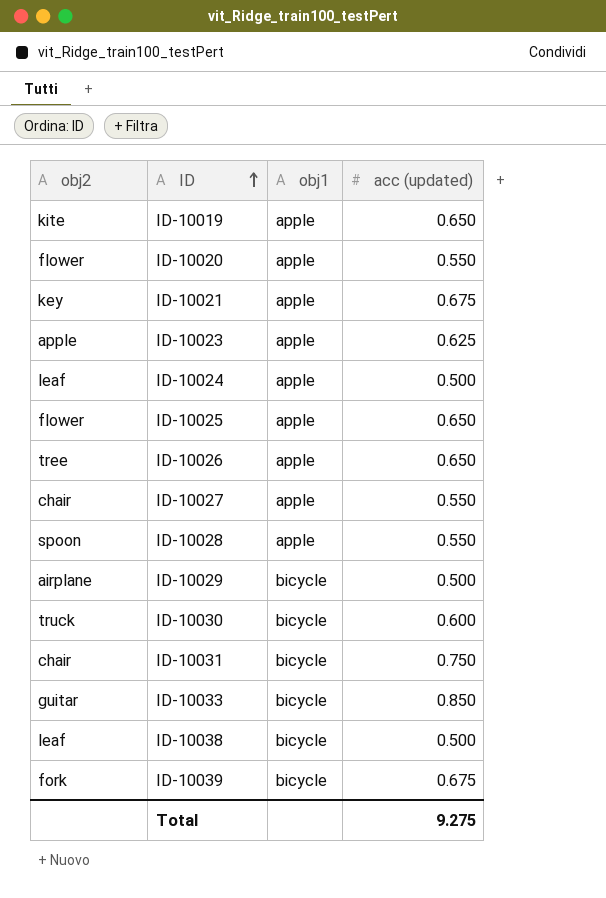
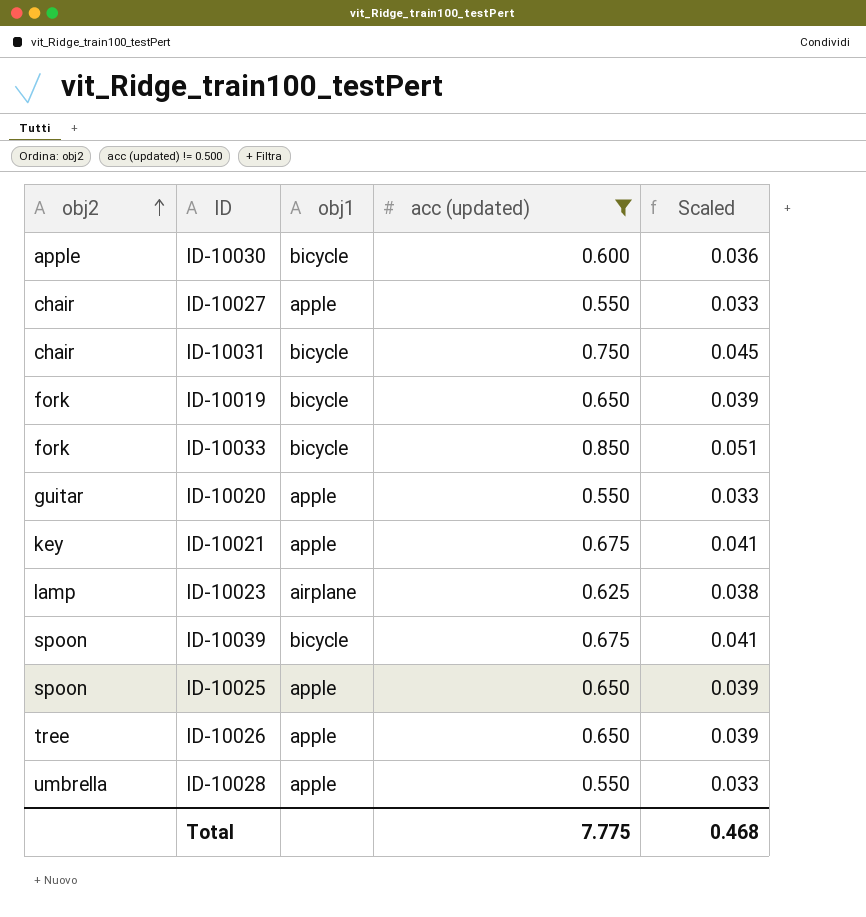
filter: none -> acc (updated) != 0.500
row order: ID ascending -> obj2 ascending
column Scaled | formula: none -> [acc (updated)] * 0.06
ID-10030 | obj2: truck -> apple
ID-10019 | obj2: kite -> fork
ID-10019 | obj1: apple -> bicycle
ID-10033 | obj2: guitar -> fork
ID-10020 | obj2: flower -> guitar
ID-10023 | obj2: apple -> lamp
ID-10023 | obj1: apple -> airplane
ID-10039 | obj2: fork -> spoon
ID-10025 | obj2: flower -> spoon
ID-10028 | obj2: spoon -> umbrella
Total | acc (updated): 9.275 -> 7.775

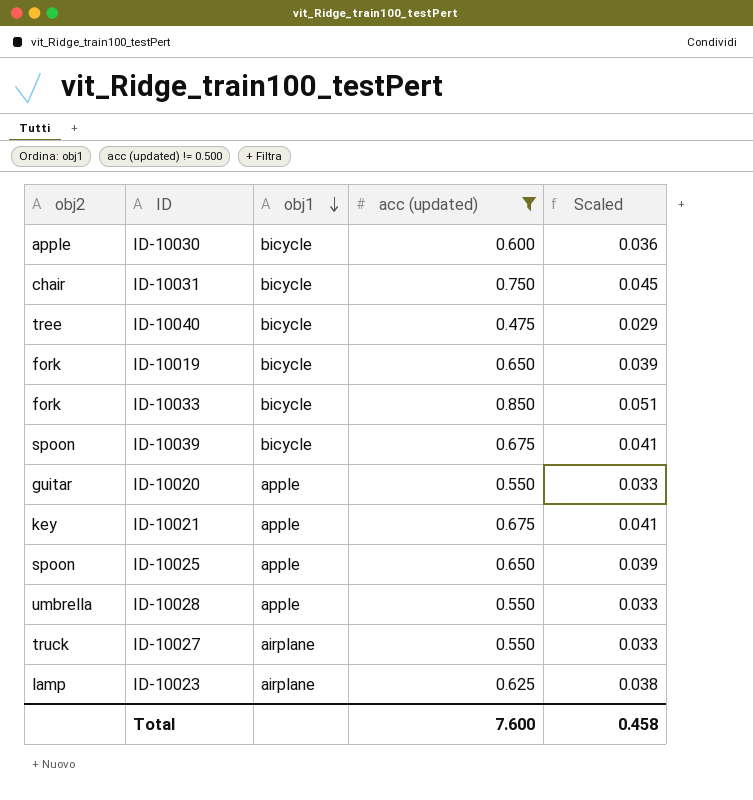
row order: obj2 ascending -> obj1 descending
row ID-10026: tree | apple | 0.650 | 0.039 -> none
row ID-10040: none -> tree | bicycle | 0.475 | 0.029
ID-10027 | obj2: chair -> truck
ID-10027 | obj1: apple -> airplane
Total | acc (updated): 7.775 -> 7.600
Total | Scaled: 0.468 -> 0.458

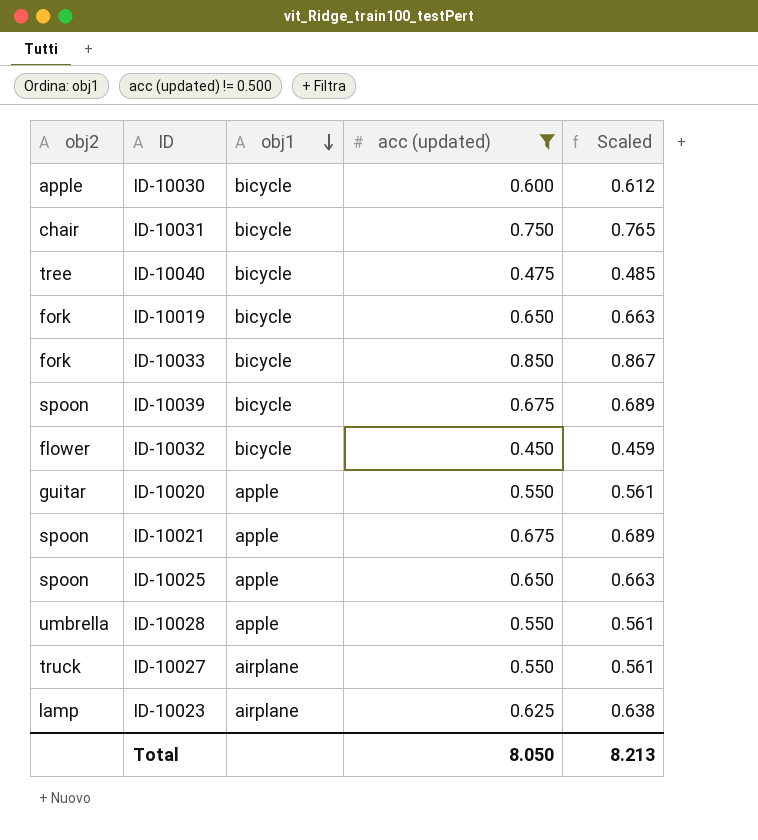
column Scaled | formula: [acc (updated)] * 0.06 -> [acc (updated)] * 1.02
row ID-10032: none -> flower | bicycle | 0.450 | 0.459
ID-10021 | obj2: key -> spoon
Total | acc (updated): 7.600 -> 8.050
Total | Scaled: 0.458 -> 8.213

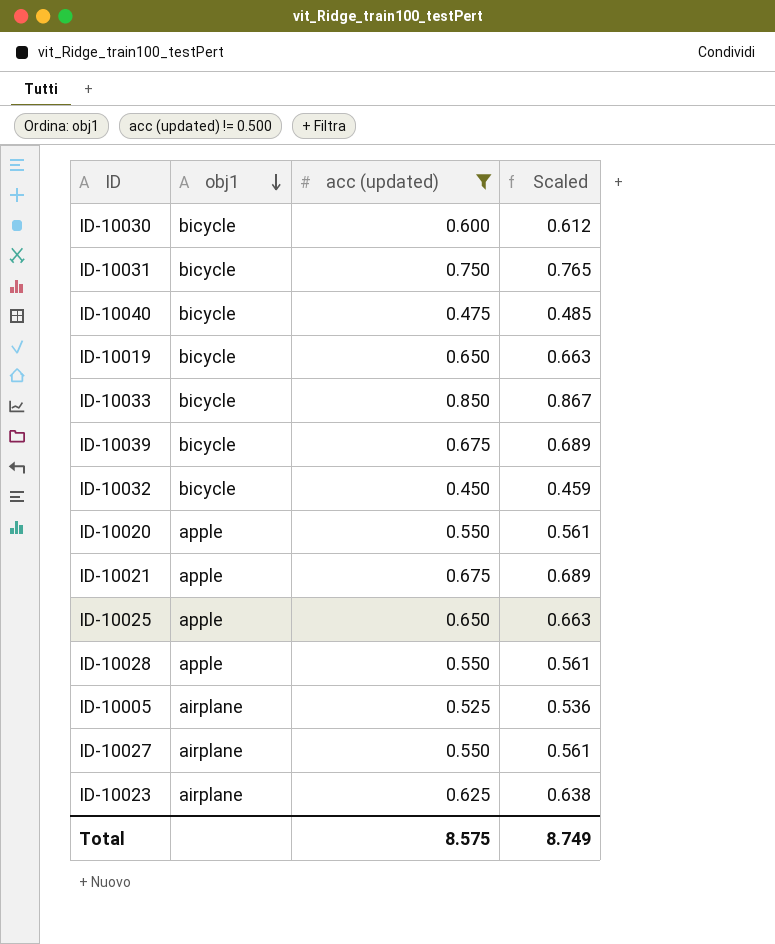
column obj2 | position: 1 -> none
row ID-10005: none -> airplane | 0.525 | 0.536
Total | acc (updated): 8.050 -> 8.575
Total | Scaled: 8.213 -> 8.749

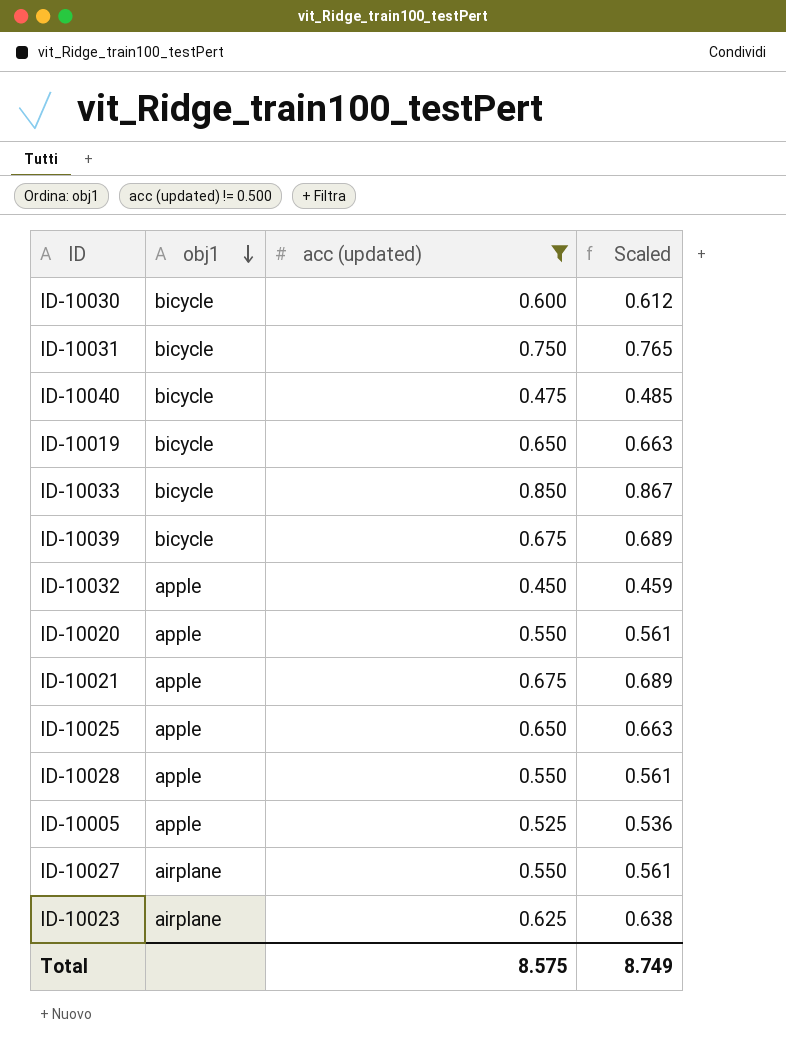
ID-10032 | obj1: bicycle -> apple
ID-10005 | obj1: airplane -> apple

